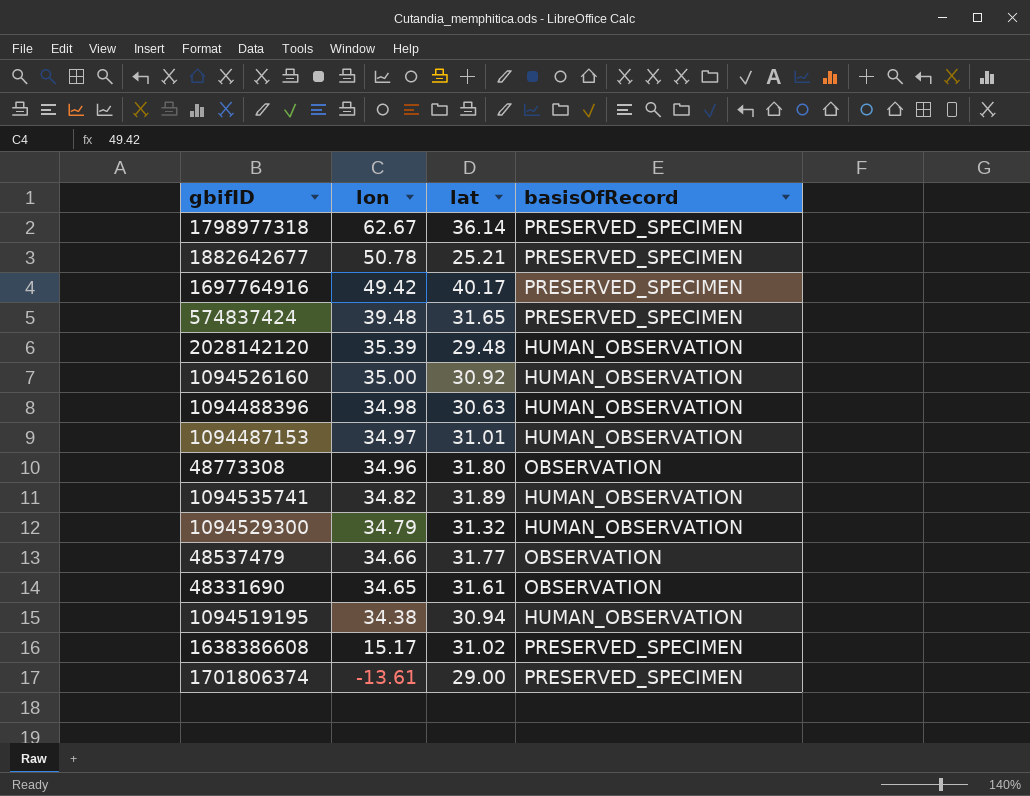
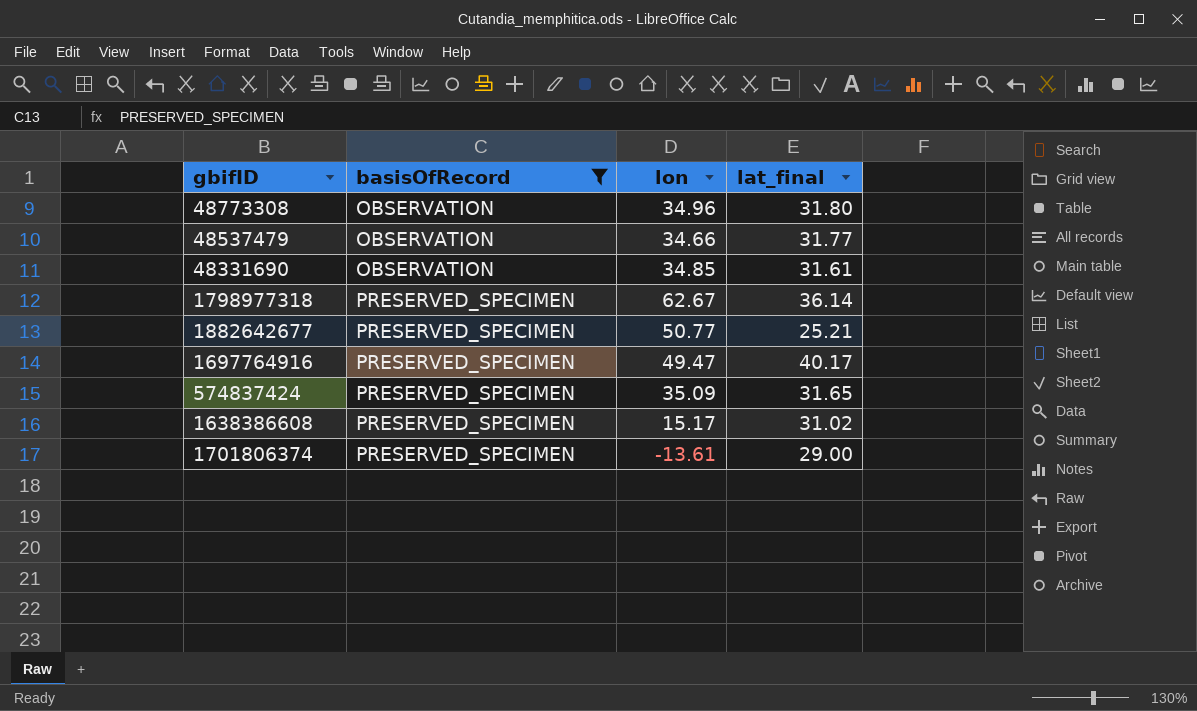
filter: none -> basisOfRecord != HUMAN_OBSERVATION
row order: lon descending -> basisOfRecord ascending
column basisOfRecord | position: 4 -> 2
column name: lat -> lat_final
48331690 | lon: 34.65 -> 34.85
1882642677 | lon: 50.78 -> 50.77
1697764916 | lon: 49.42 -> 49.47
574837424 | lon: 39.48 -> 35.09

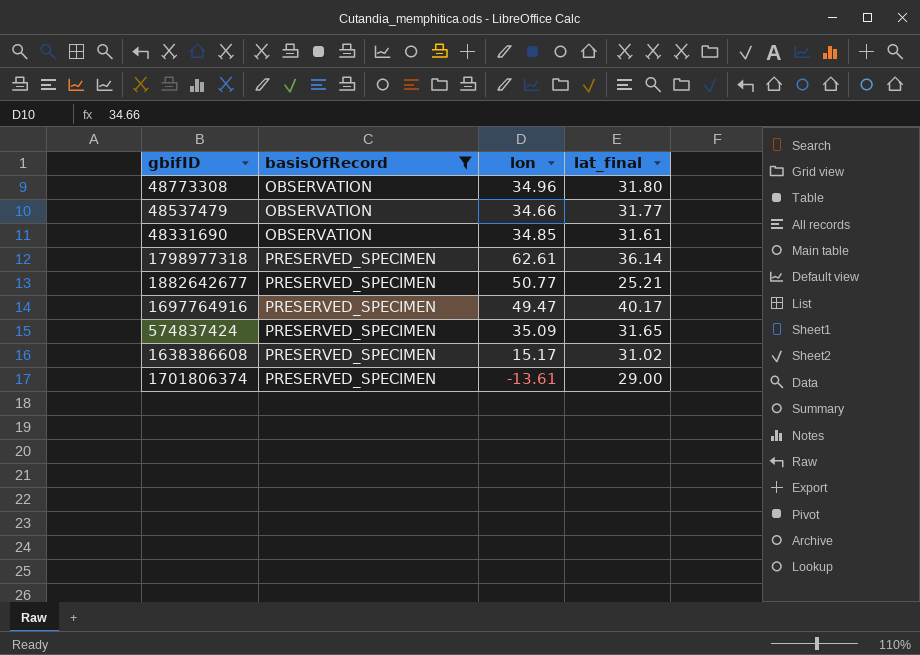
1798977318 | lon: 62.67 -> 62.61

